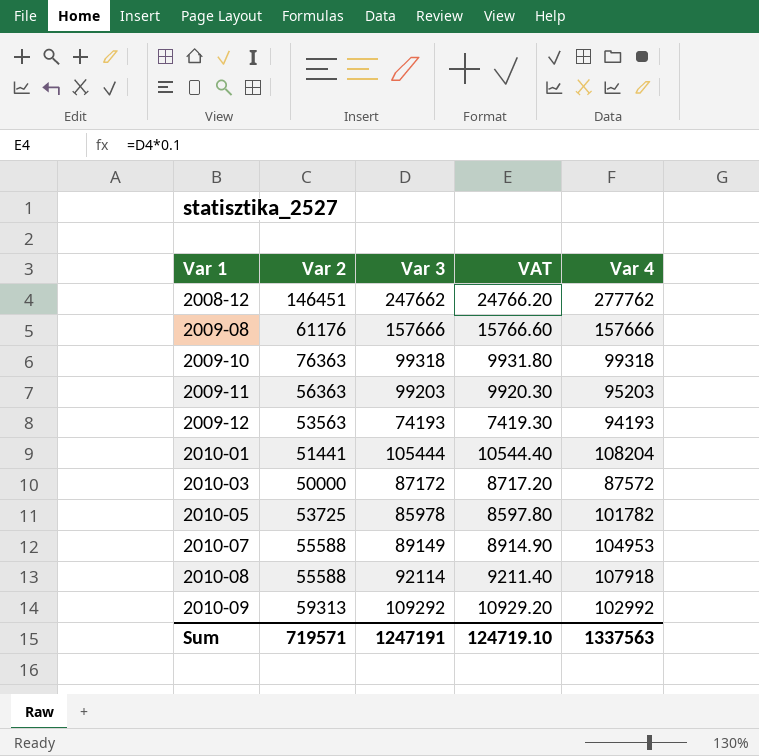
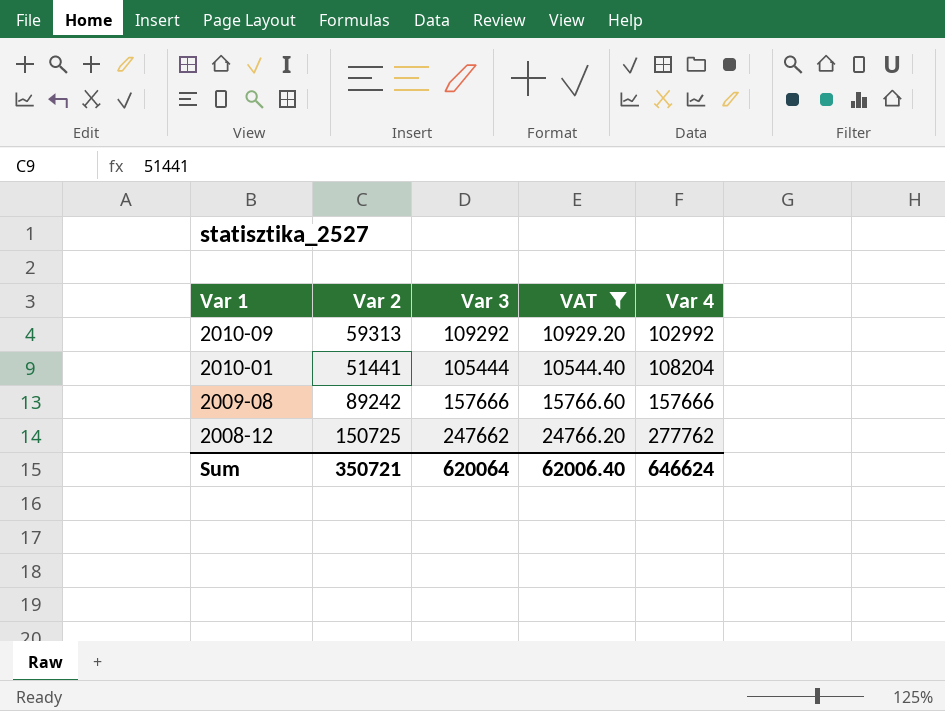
filter: none -> VAT >= 10544.40
row order: Var 1 ascending -> Var 1 descending
2009-08 | Var 2: 61176 -> 89242
2008-12 | Var 2: 146451 -> 150725
Sum | Var 2: 719571 -> 350721
Sum | Var 3: 1247191 -> 620064
Sum | VAT: 124719.10 -> 62006.40
Sum | Var 4: 1337563 -> 646624

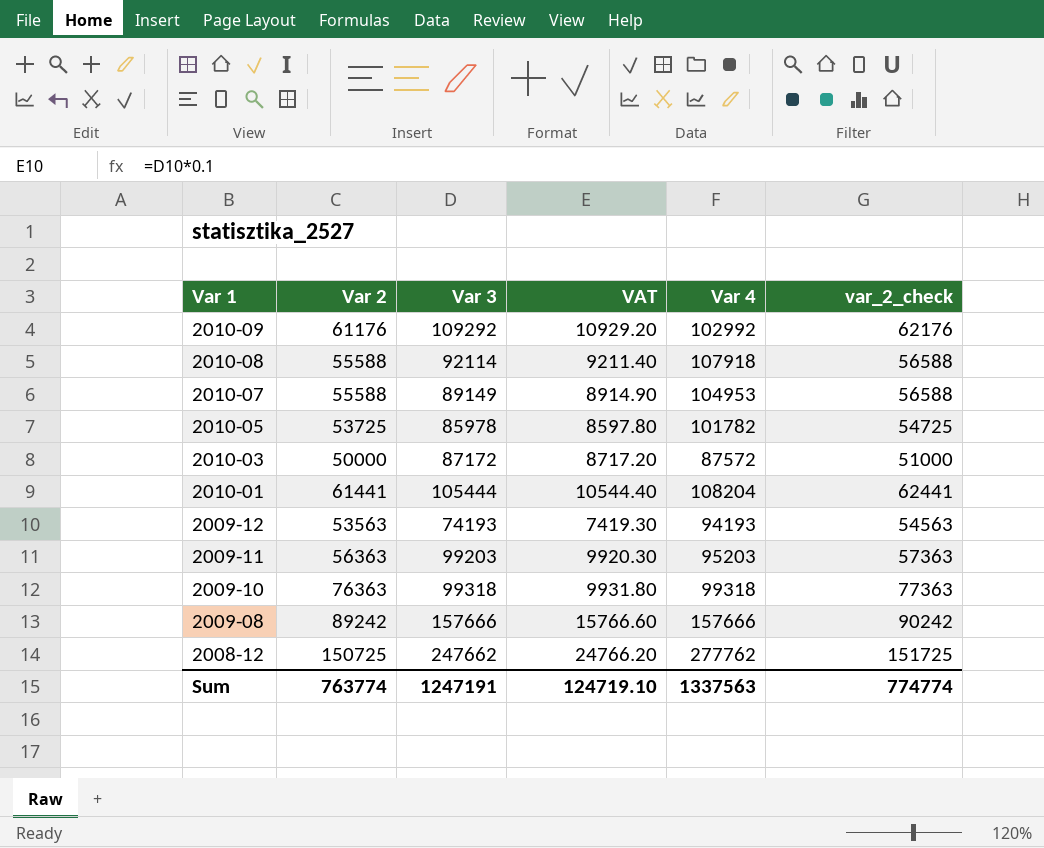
filter: VAT >= 10544.40 -> none
column var_2_check | formula: none -> [Var 2] + 1000
2010-09 | Var 2: 59313 -> 61176
2010-01 | Var 2: 51441 -> 61441
Sum | Var 2: 350721 -> 763774
Sum | Var 3: 620064 -> 1247191
Sum | VAT: 62006.40 -> 124719.10
Sum | Var 4: 646624 -> 1337563

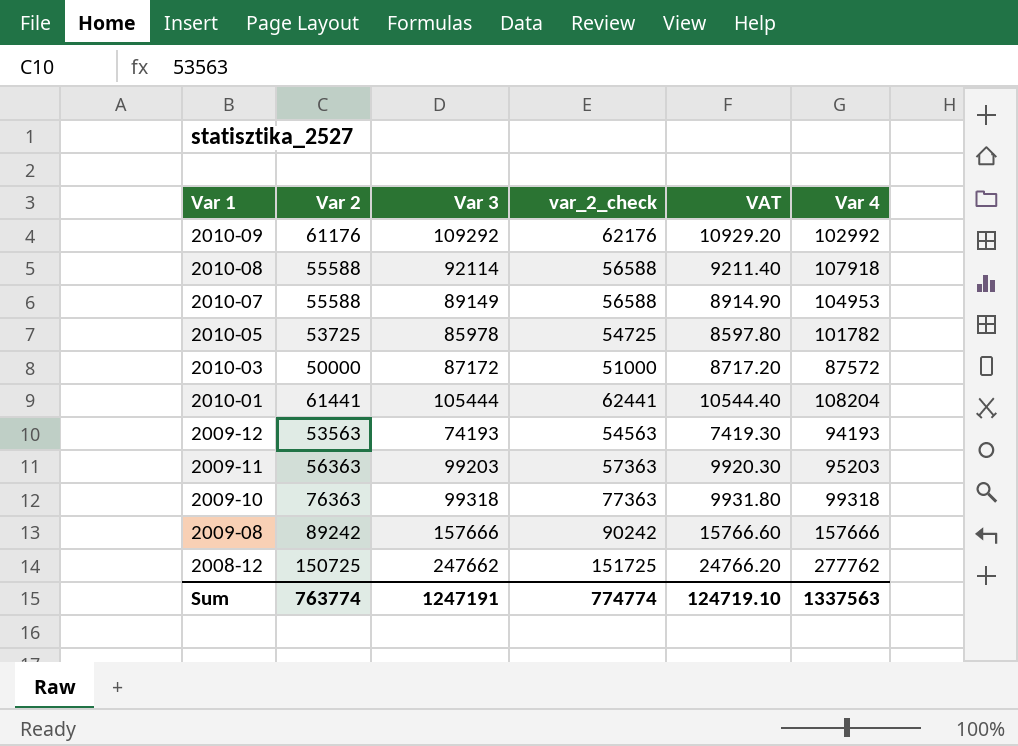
column var_2_check | position: 6 -> 4

